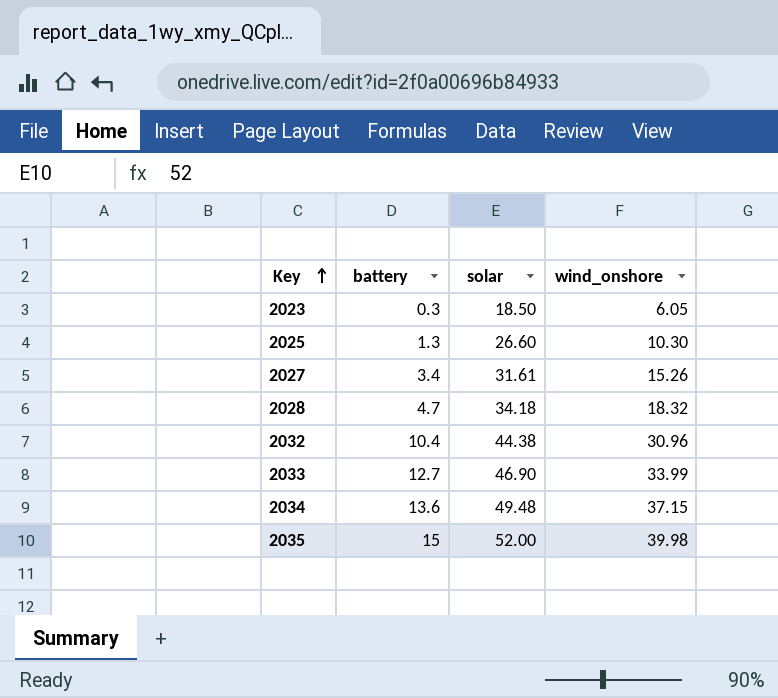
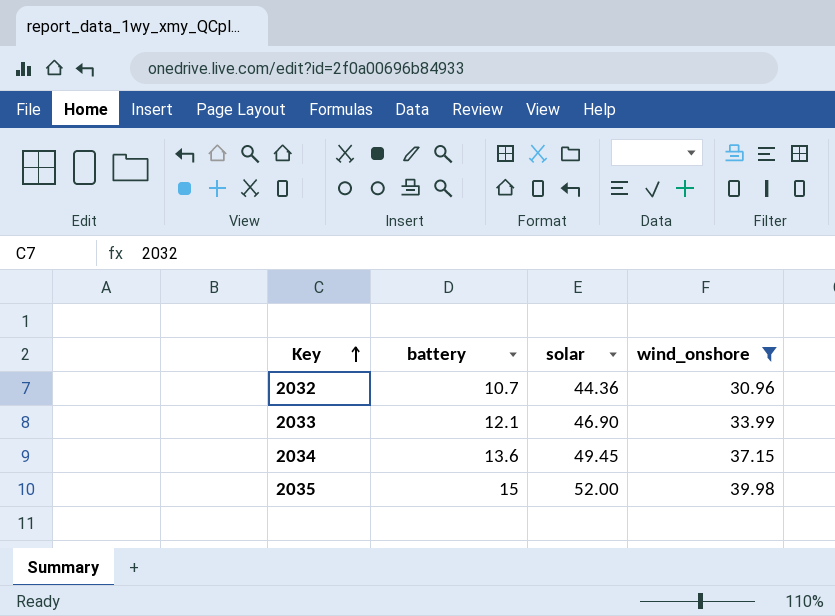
filter: none -> wind_onshore >= 30.96
2032 | battery: 10.4 -> 10.7
2032 | solar: 44.38 -> 44.36
2033 | battery: 12.7 -> 12.1
2034 | solar: 49.48 -> 49.45

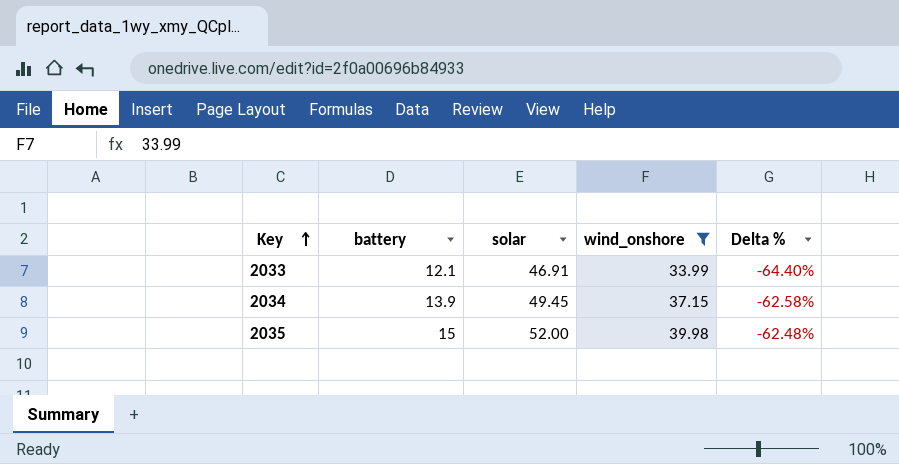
column Delta % | formula: none -> ([battery] - [wind_onshore]) / [wind_onshore]
row 2032: 10.7 | 44.36 | 30.96 -> none
2033 | solar: 46.90 -> 46.91
2034 | battery: 13.6 -> 13.9

